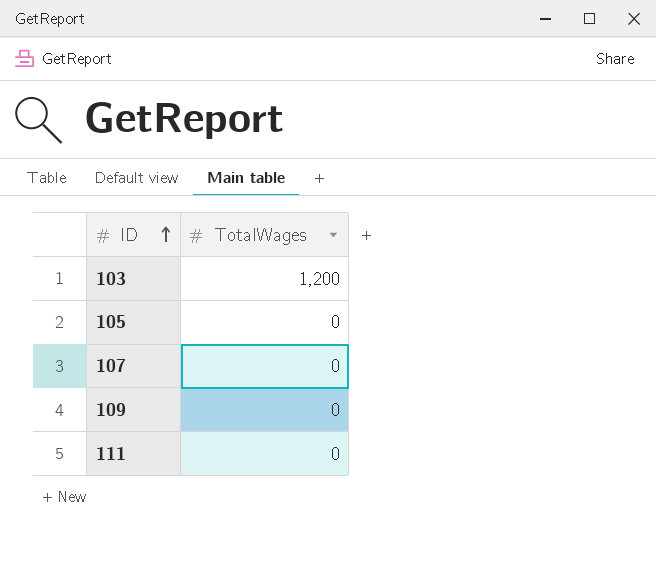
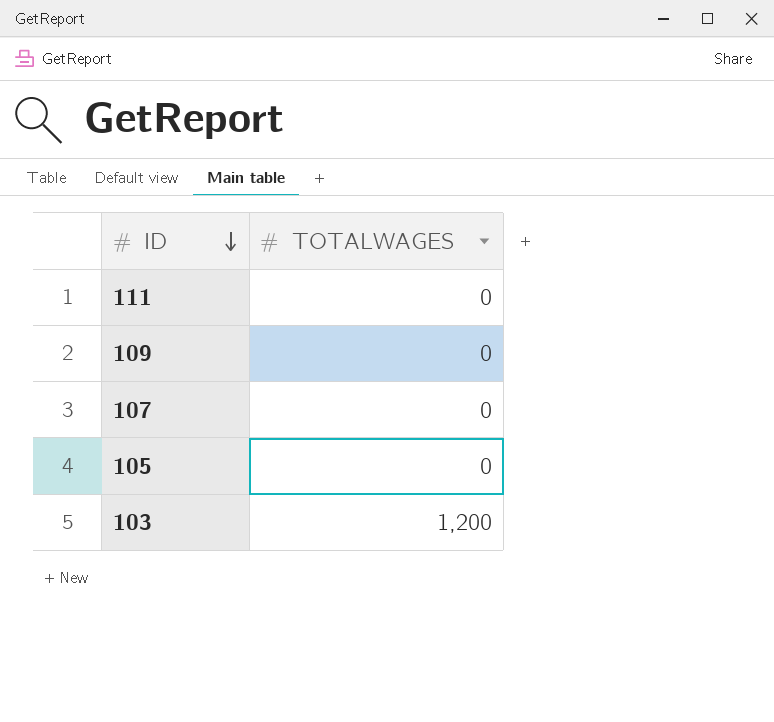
row order: ID ascending -> ID descending
column name: TotalWages -> TOTALWAGES

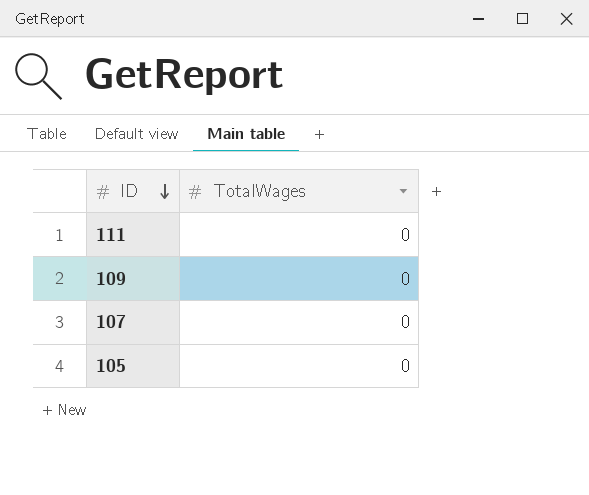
column name: TOTALWAGES -> TotalWages
row 103: 1,200 -> none

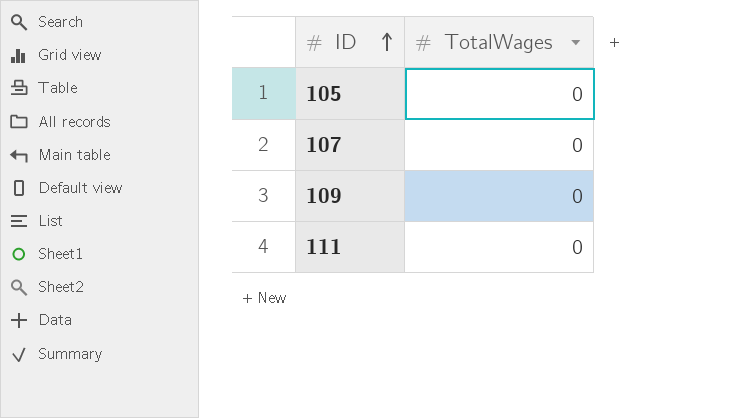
row order: ID descending -> ID ascending

